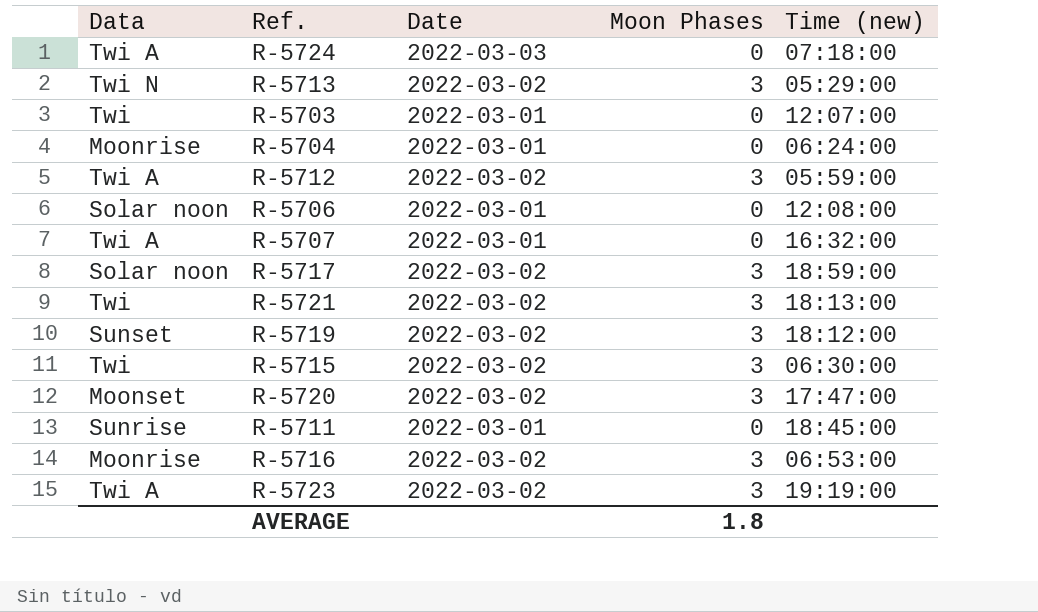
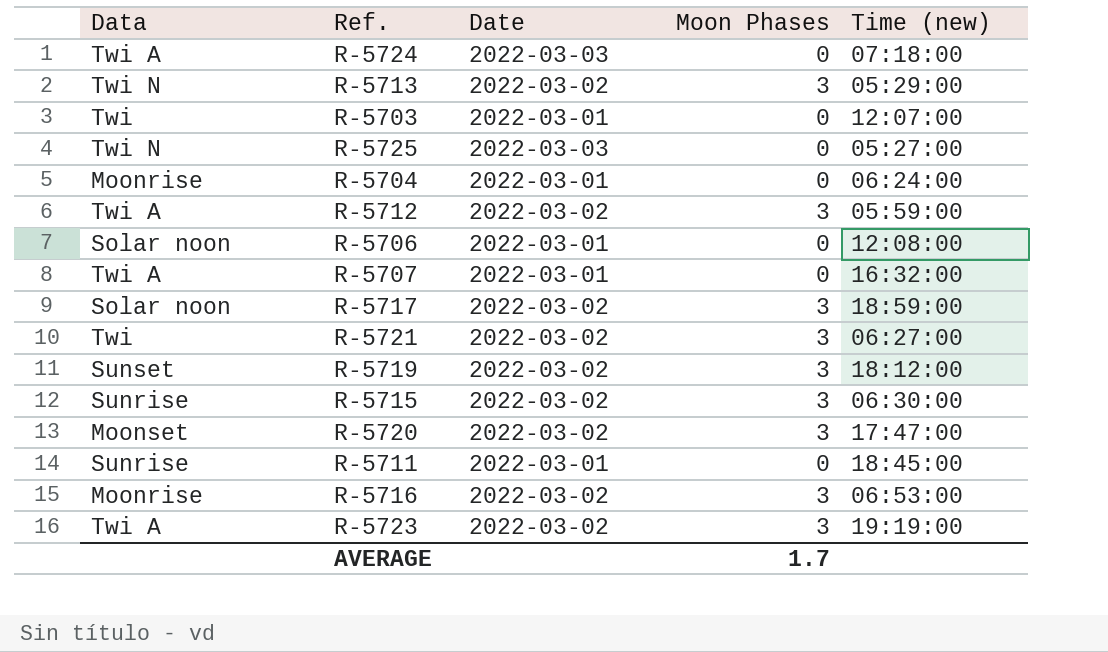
row R-5725: none -> Twi N | 2022-03-03 | 0 | 05:27:00
R-5721 | Time (new): 18:13:00 -> 06:27:00
R-5715 | Data: Twi -> Sunrise
AVERAGE | Moon Phases: 1.8 -> 1.7

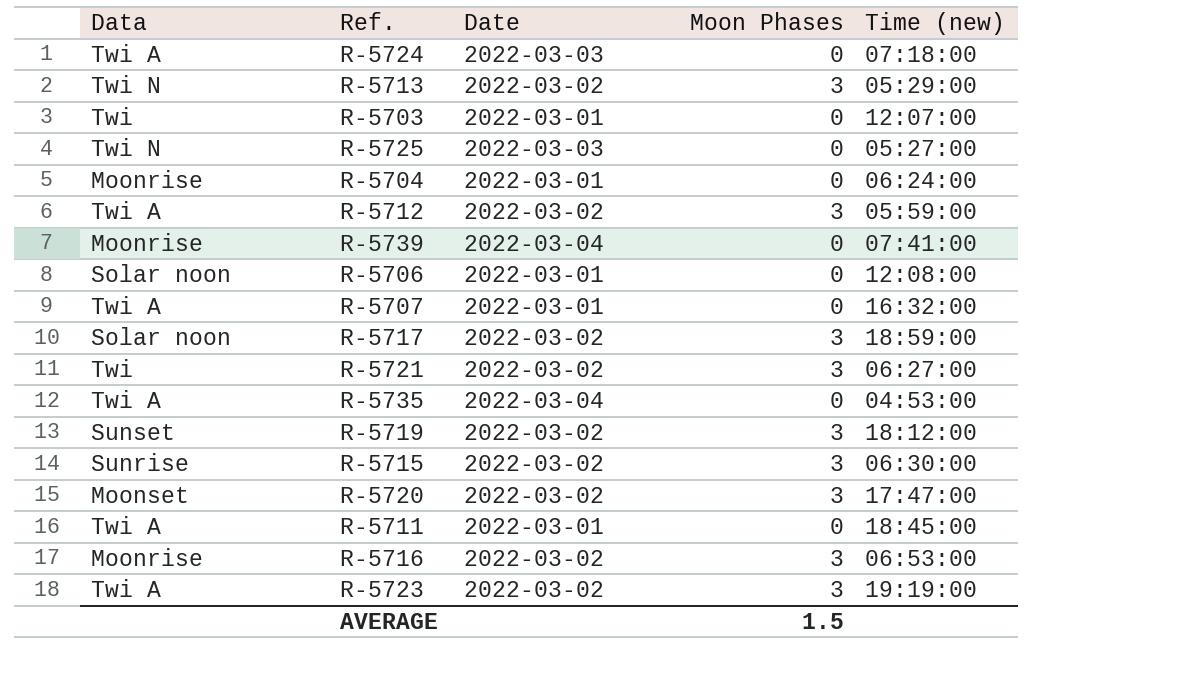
row R-5739: none -> Moonrise | 2022-03-04 | 0 | 07:41:00
row R-5735: none -> Twi A | 2022-03-04 | 0 | 04:53:00
R-5711 | Data: Sunrise -> Twi A
AVERAGE | Moon Phases: 1.7 -> 1.5

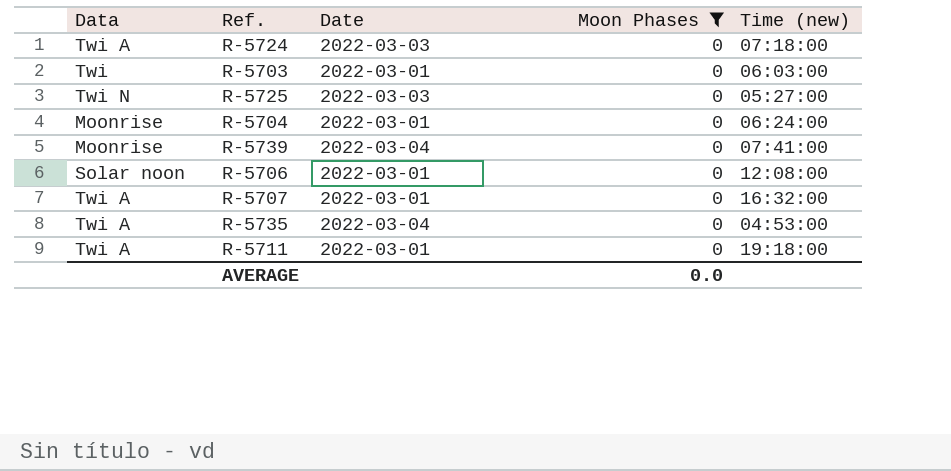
filter: none -> Moon Phases = 0
R-5703 | Time (new): 12:07:00 -> 06:03:00
R-5711 | Time (new): 18:45:00 -> 19:18:00
AVERAGE | Moon Phases: 1.5 -> 0.0

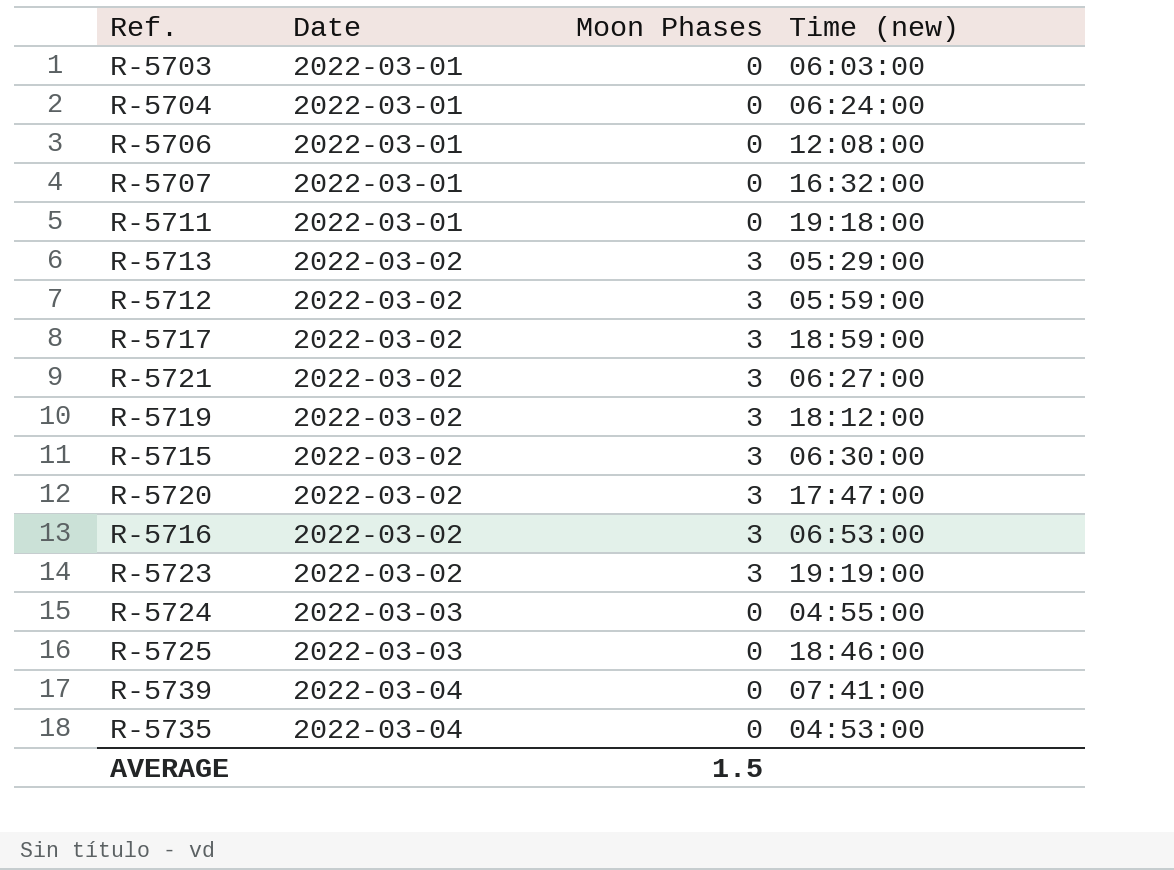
filter: Moon Phases = 0 -> none
row order: none -> Date ascending
column Data | position: 1 -> none
R-5724 | Time (new): 07:18:00 -> 04:55:00
R-5725 | Time (new): 05:27:00 -> 18:46:00
AVERAGE | Moon Phases: 0.0 -> 1.5

